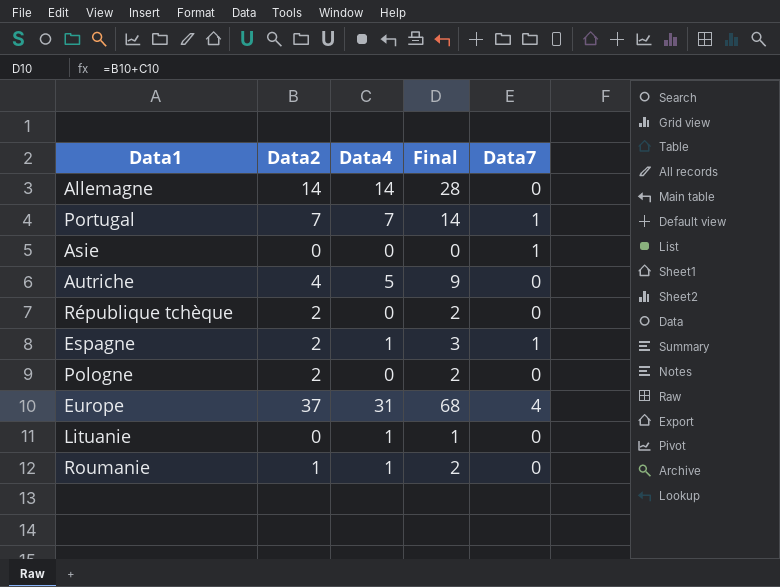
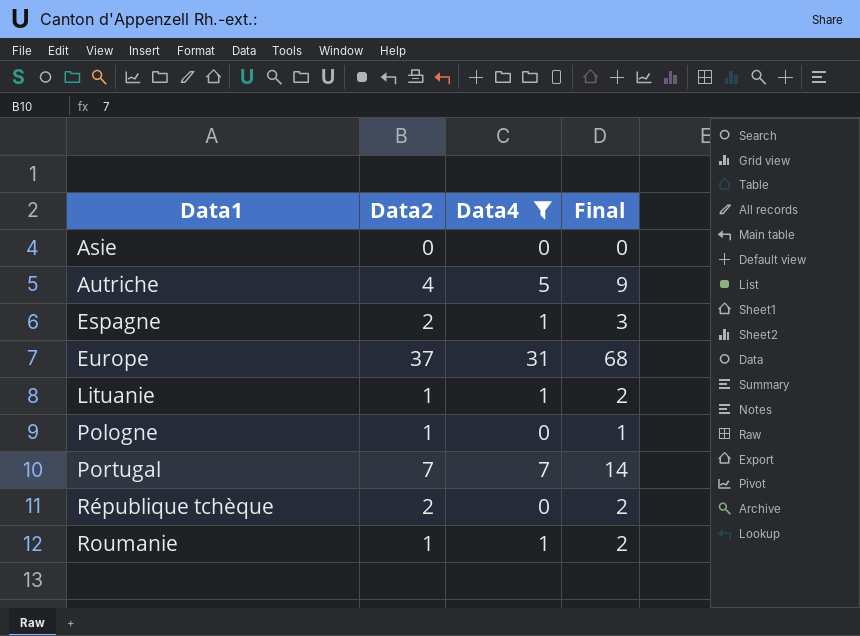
filter: none -> Data4 != 14
row order: none -> Data1 ascending
column Data7 | position: 5 -> none
Lituanie | Data2: 0 -> 1
Lituanie | Final: 1 -> 2
Pologne | Data2: 2 -> 1
Pologne | Final: 2 -> 1

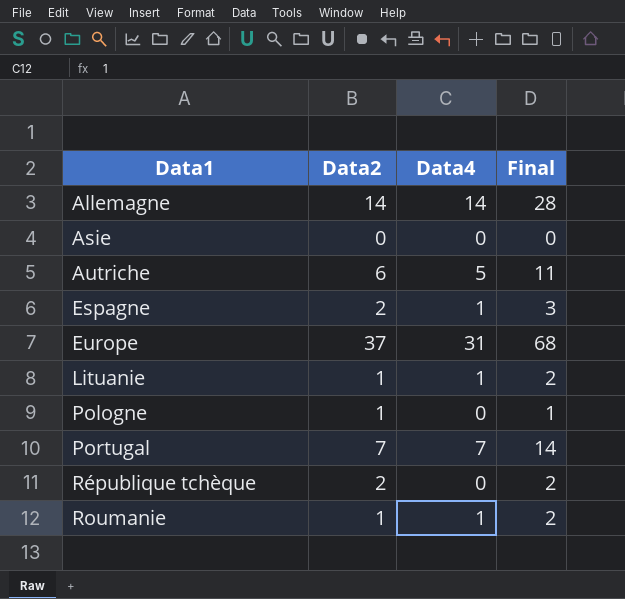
filter: Data4 != 14 -> none
Autriche | Data2: 4 -> 6
Autriche | Final: 9 -> 11

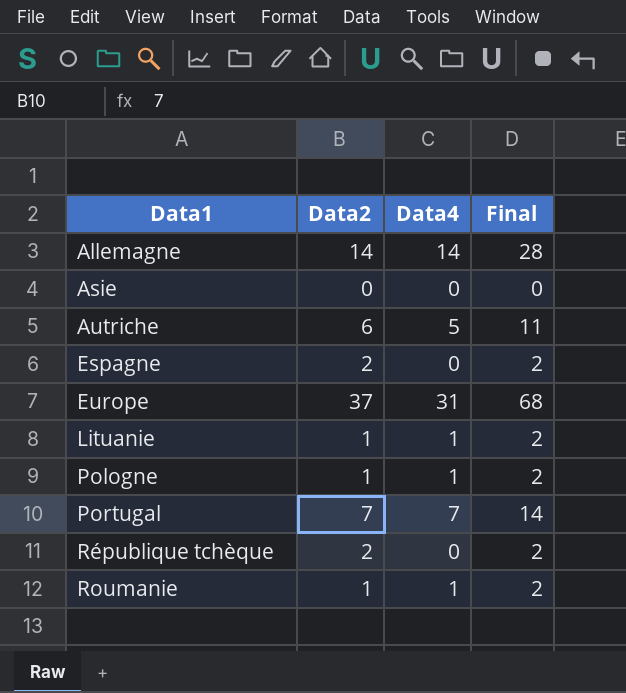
Espagne | Data4: 1 -> 0
Espagne | Final: 3 -> 2
Pologne | Data4: 0 -> 1
Pologne | Final: 1 -> 2

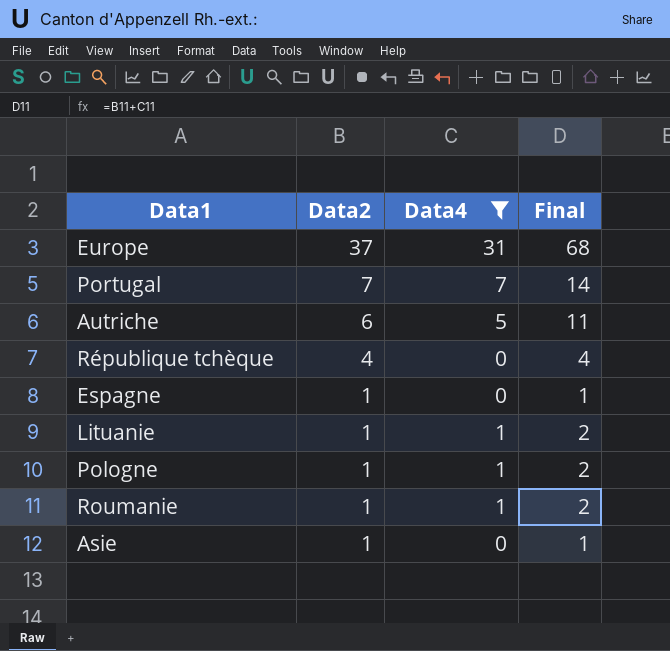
filter: none -> Data4 != 14
row order: Data1 ascending -> Data2 descending
République tchèque | Data2: 2 -> 4
République tchèque | Final: 2 -> 4
Espagne | Data2: 2 -> 1
Espagne | Final: 2 -> 1
Asie | Data2: 0 -> 1
Asie | Final: 0 -> 1

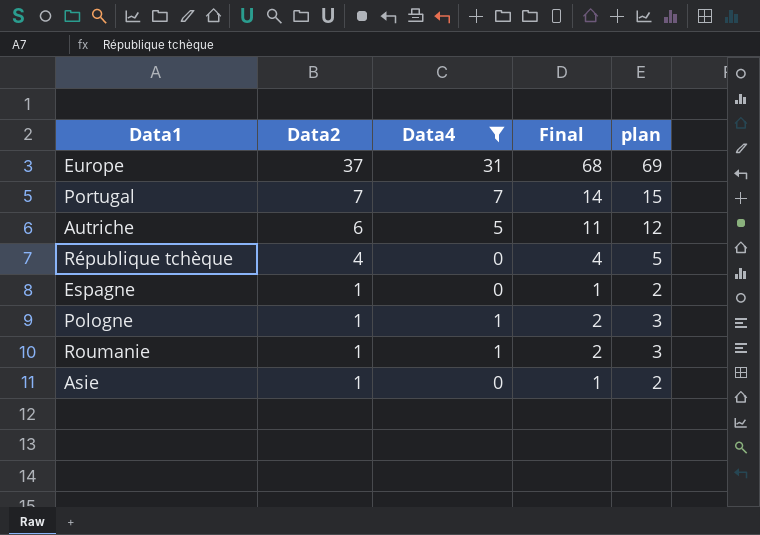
column plan | formula: none -> [Final] + 1
row Lituanie: 1 | 1 | 2 -> none

